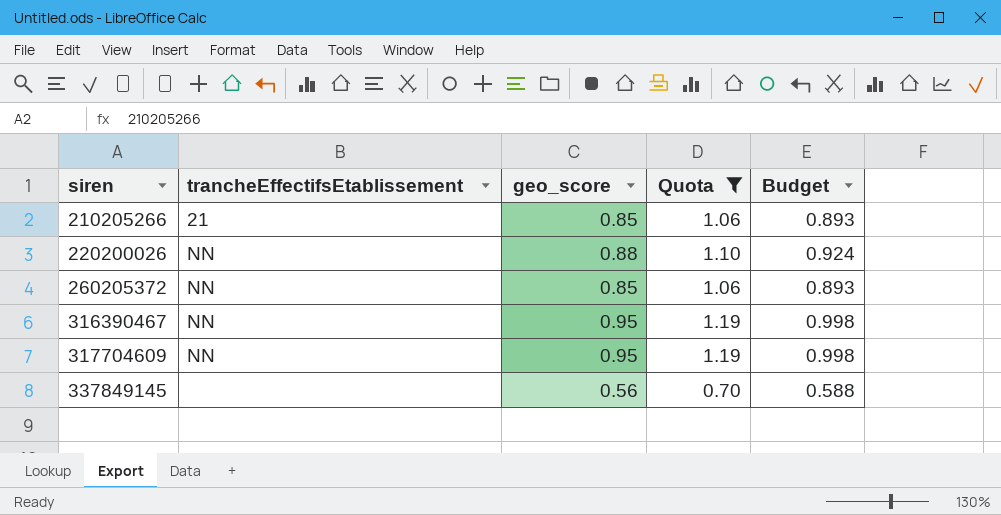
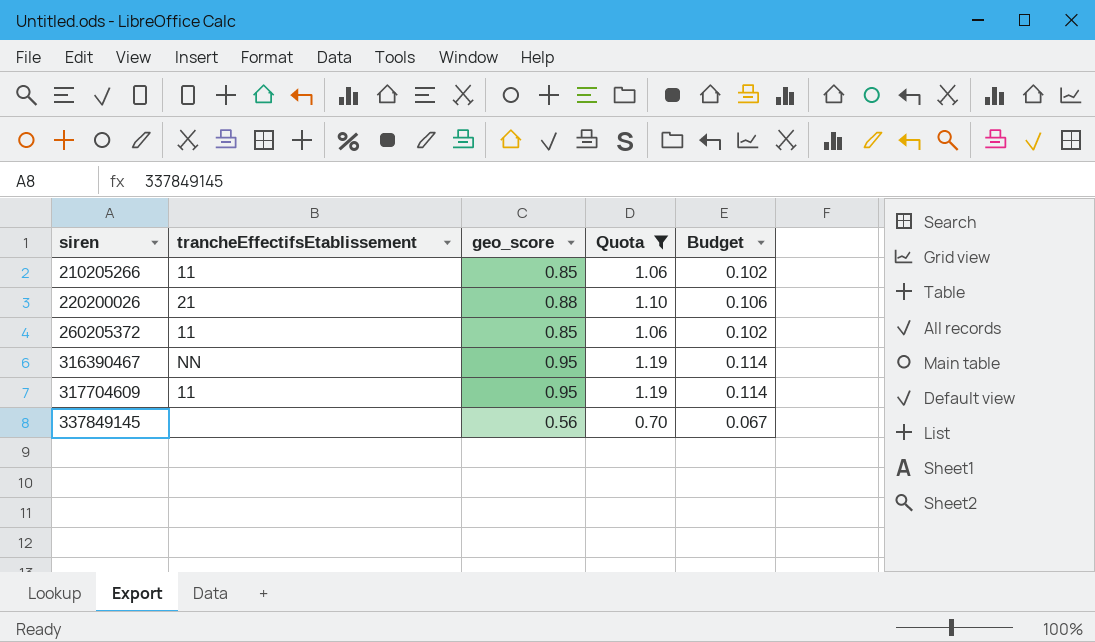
column Budget | formula: [geo_score] * 1.05 -> [geo_score] * 0.12
210205266 | trancheEffectifsEtablissement: 21 -> 11
220200026 | trancheEffectifsEtablissement: NN -> 21
260205372 | trancheEffectifsEtablissement: NN -> 11
317704609 | trancheEffectifsEtablissement: NN -> 11

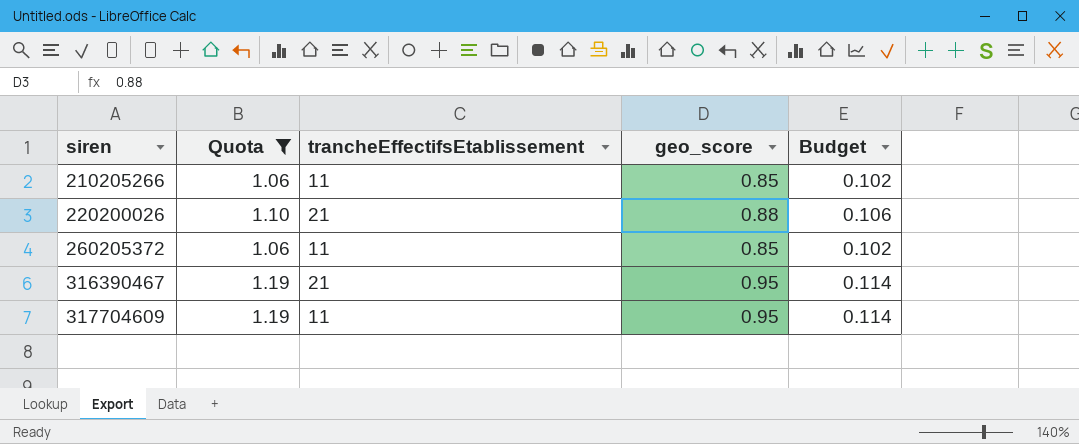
column Quota | position: 4 -> 2
row 337849145: none | 0.56 | 0.70 | 0.067 -> none
316390467 | trancheEffectifsEtablissement: NN -> 21

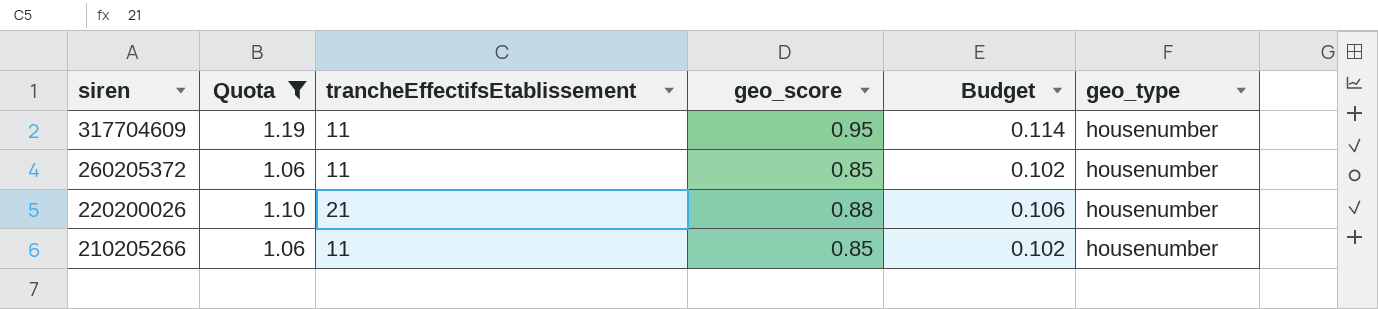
row order: siren ascending -> siren descending
column geo_type | position: none -> 6
row 316390467: 1.19 | 21 | 0.95 | 0.114 -> none

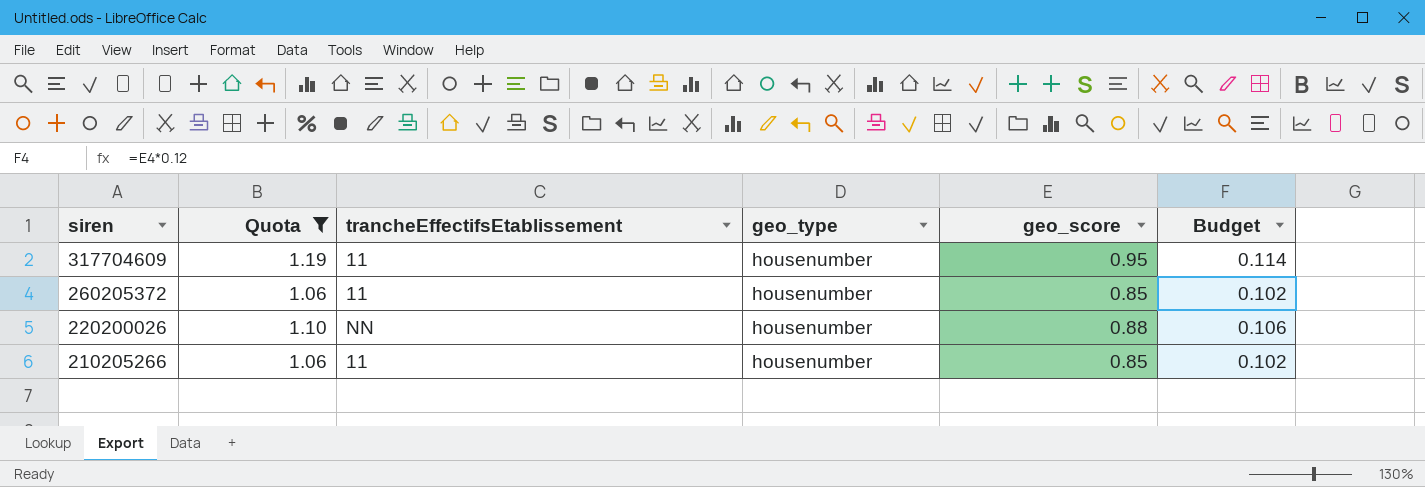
column geo_type | position: 6 -> 4
220200026 | trancheEffectifsEtablissement: 21 -> NN

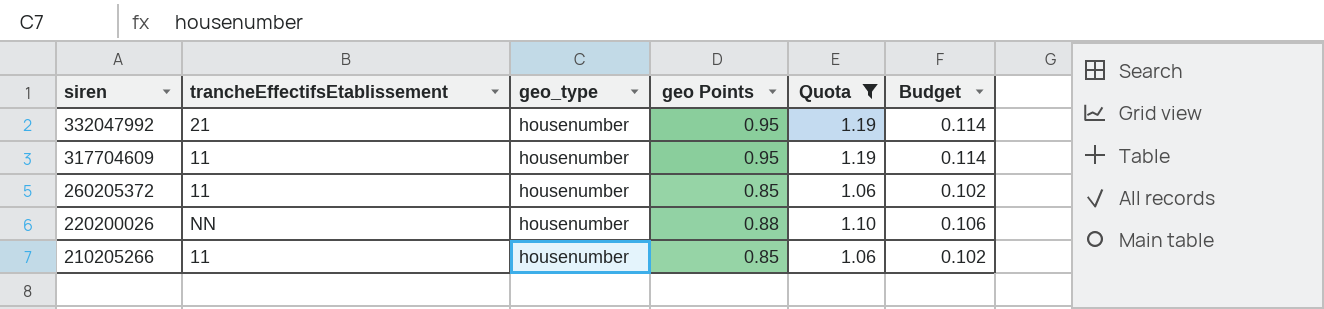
column name: geo_score -> geo Points
column Quota | position: 2 -> 5
row 332047992: none -> 21 | housenumber | 0.95 | 1.19 | 0.114

